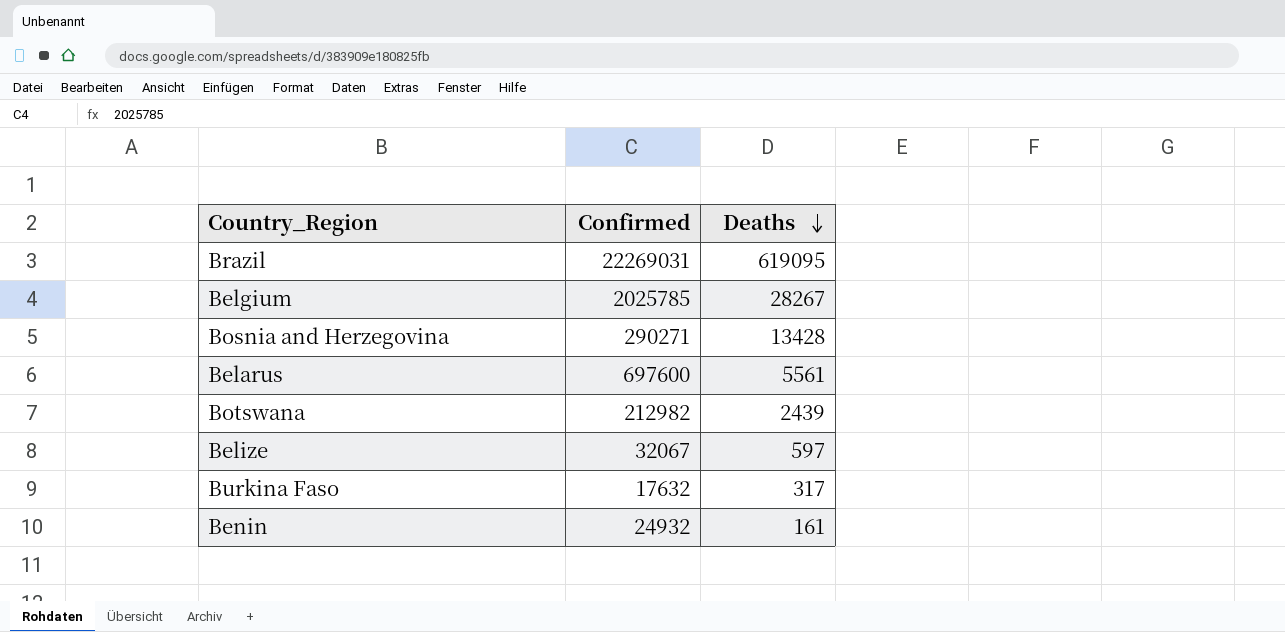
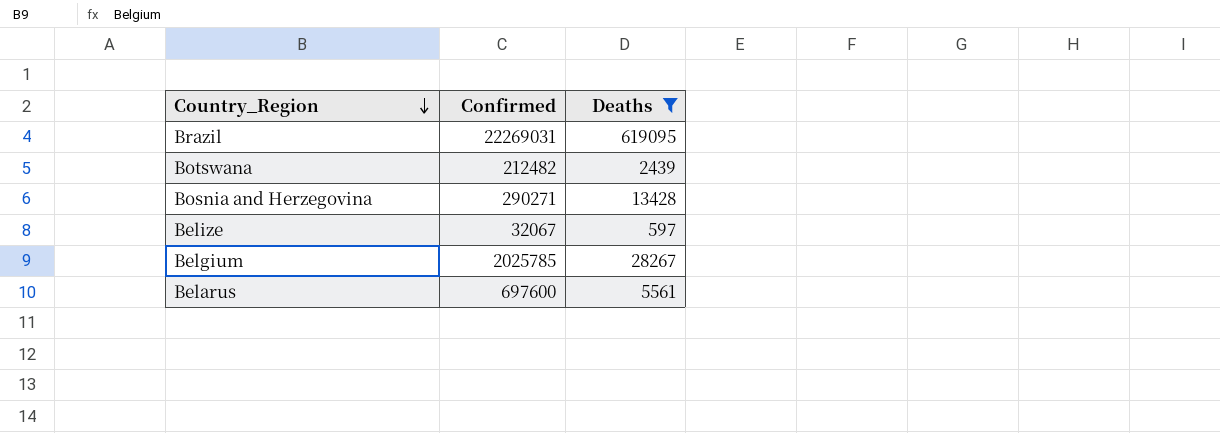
filter: none -> Deaths >= 597
row order: Deaths descending -> Country_Region descending
Botswana | Confirmed: 212982 -> 212482

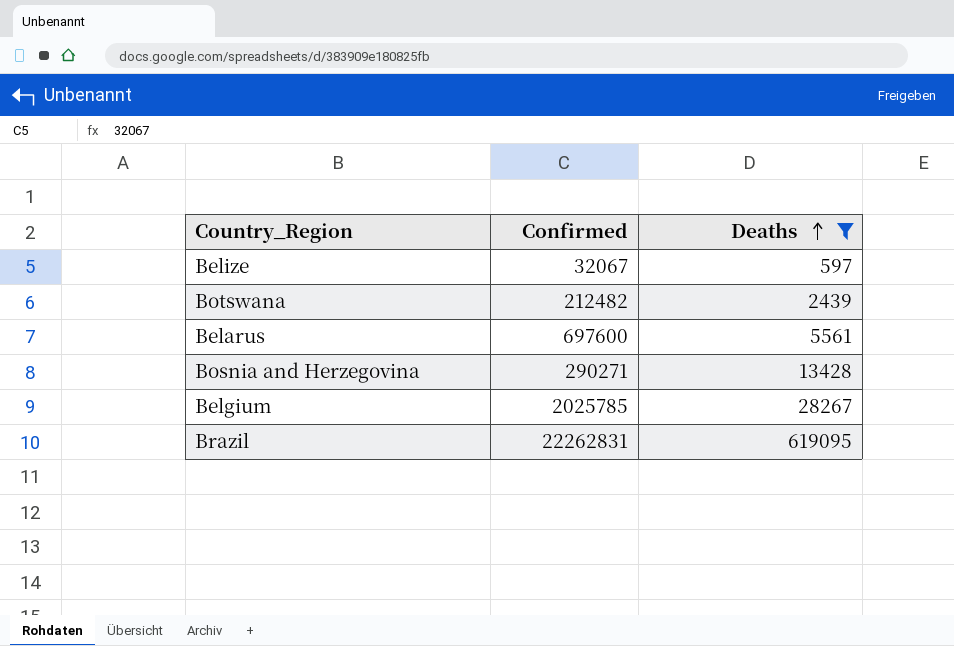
row order: Country_Region descending -> Deaths ascending
Brazil | Confirmed: 22269031 -> 22262831

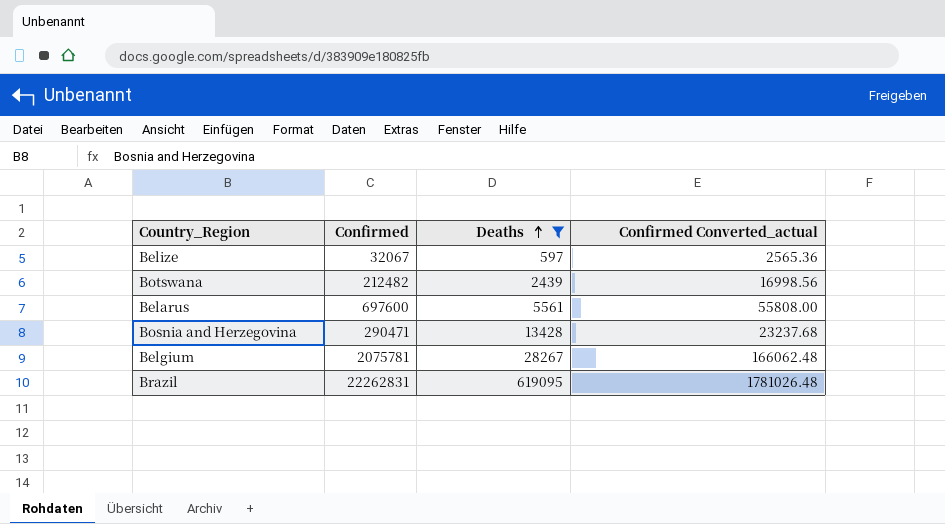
column Confirmed Converted_actual | formula: none -> [Confirmed] * 0.08
Bosnia and Herzegovina | Confirmed: 290271 -> 290471
Belgium | Confirmed: 2025785 -> 2075781

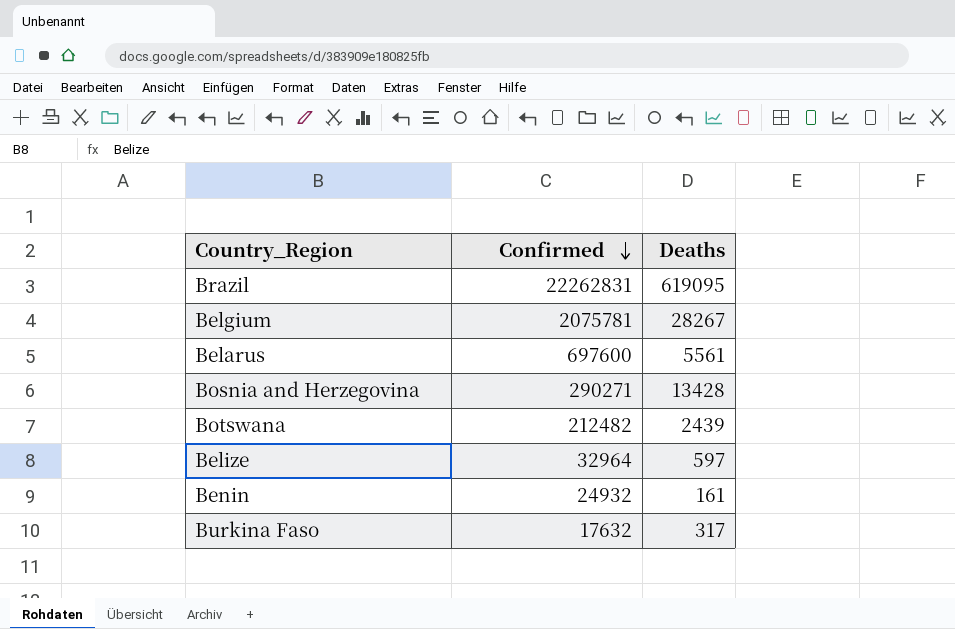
filter: Deaths >= 597 -> none
row order: Deaths ascending -> Confirmed descending
column Confirmed Converted_actual | formula: [Confirmed] * 0.08 -> none
Bosnia and Herzegovina | Confirmed: 290471 -> 290271
Belize | Confirmed: 32067 -> 32964

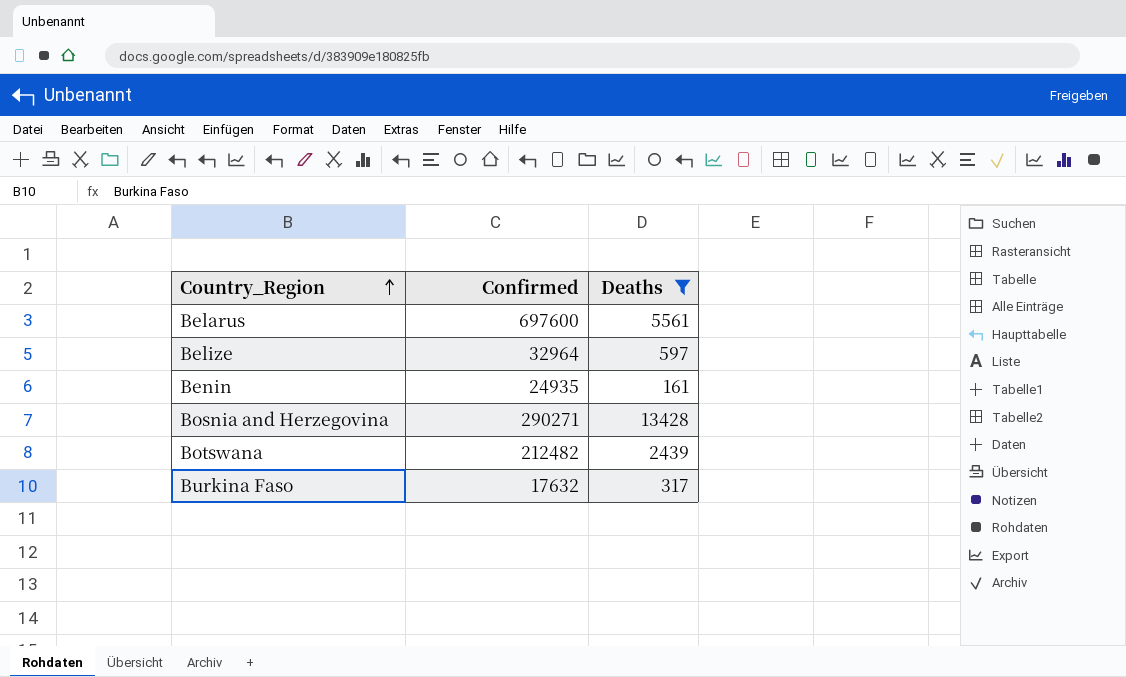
filter: none -> Deaths <= 13428
row order: Confirmed descending -> Country_Region ascending
Benin | Confirmed: 24932 -> 24935

